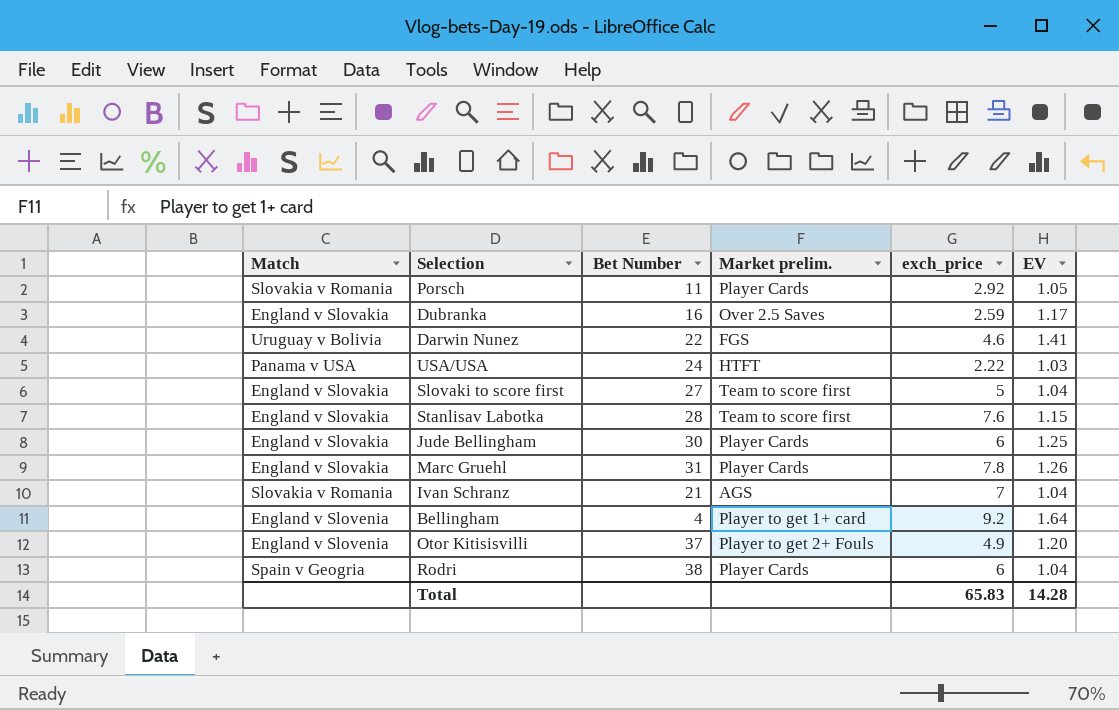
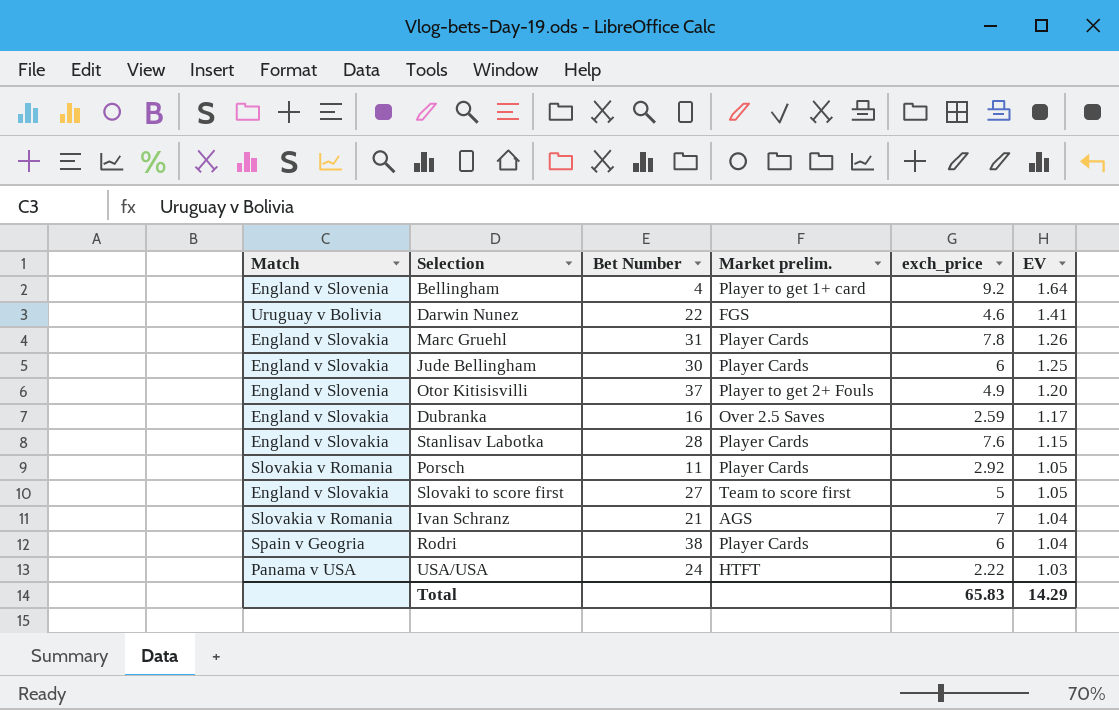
row order: none -> EV descending
Stanlisav Labotka | Market prelim.: Team to score first -> Player Cards
Slovaki to score first | EV: 1.04 -> 1.05
Total | EV: 14.28 -> 14.29

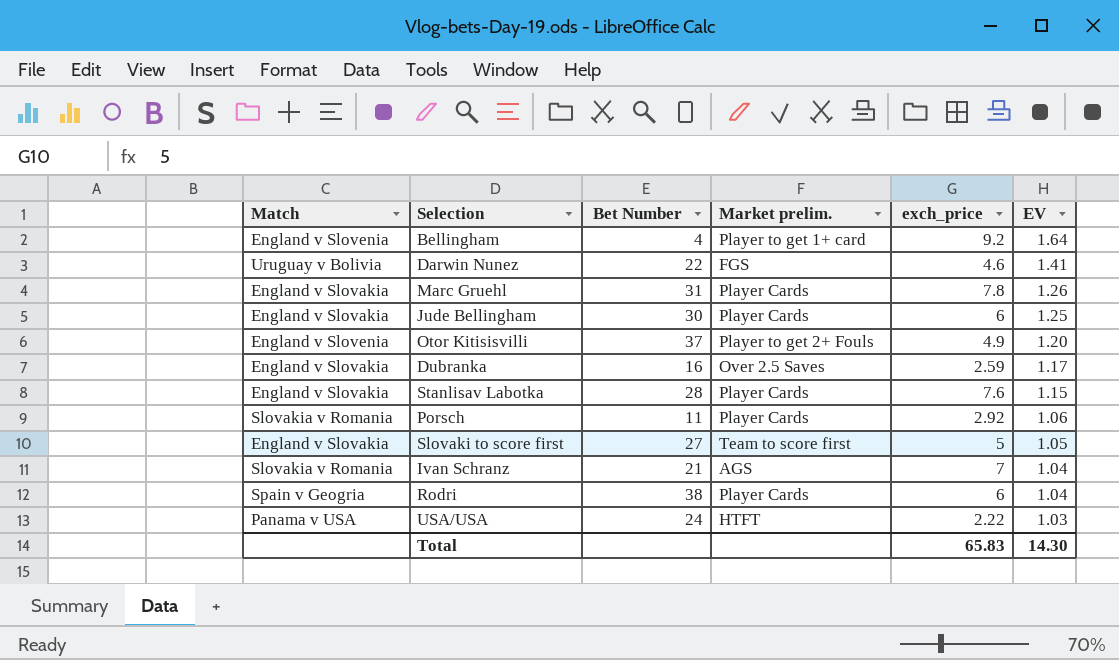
Porsch | EV: 1.05 -> 1.06
Total | EV: 14.29 -> 14.30

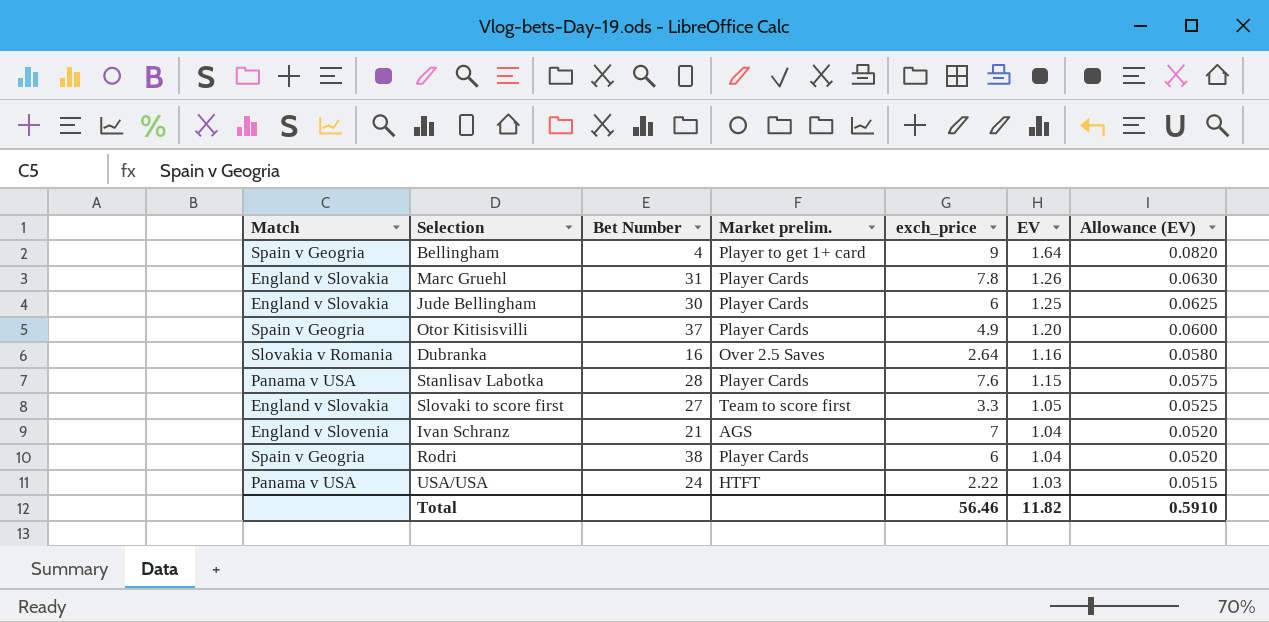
column Allowance (EV) | formula: none -> [EV] * 0.05
row Darwin Nunez: Uruguay v Bolivia | 22 | FGS | 4.6 | 1.41 -> none
row Porsch: Slovakia v Romania | 11 | Player Cards | 2.92 | 1.06 -> none
Bellingham | Match: England v Slovenia -> Spain v Geogria
Bellingham | exch_price: 9.2 -> 9
Otor Kitisisvilli | Match: England v Slovenia -> Spain v Geogria
Otor Kitisisvilli | Market prelim.: Player to get 2+ Fouls -> Player Cards
Dubranka | Match: England v Slovakia -> Slovakia v Romania
Dubranka | exch_price: 2.59 -> 2.64
Dubranka | EV: 1.17 -> 1.16
Stanlisav Labotka | Match: England v Slovakia -> Panama v USA
Slovaki to score first | exch_price: 5 -> 3.3
Ivan Schranz | Match: Slovakia v Romania -> England v Slovenia
Total | exch_price: 65.83 -> 56.46
Total | EV: 14.30 -> 11.82

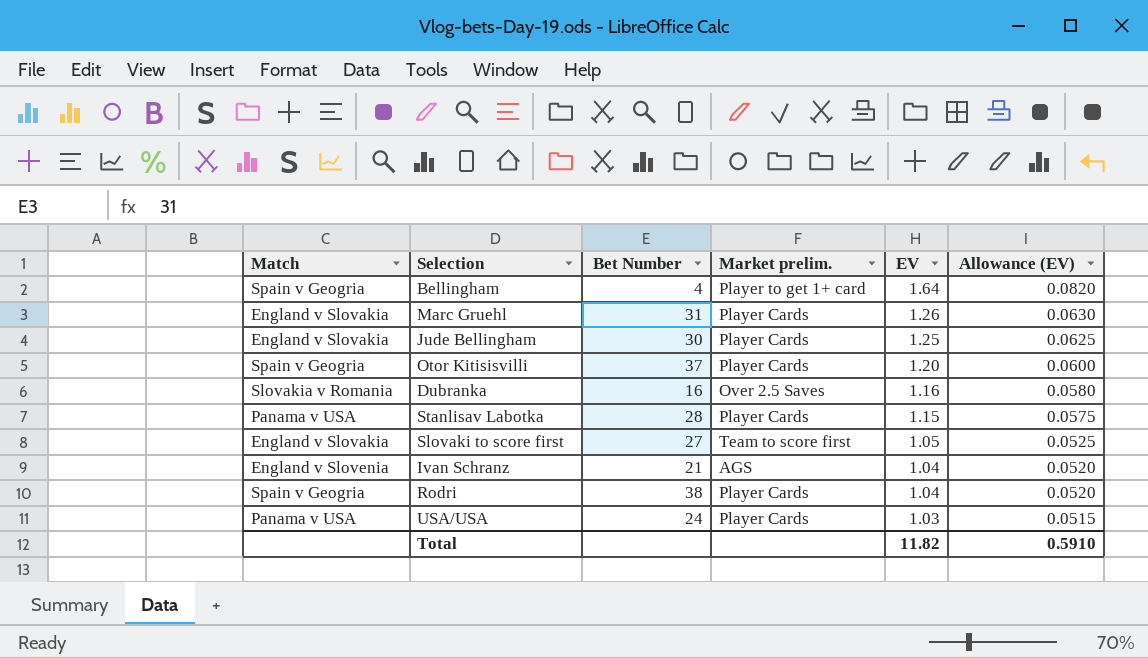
column exch_price | position: 5 -> none
USA/USA | Market prelim.: HTFT -> Player Cards

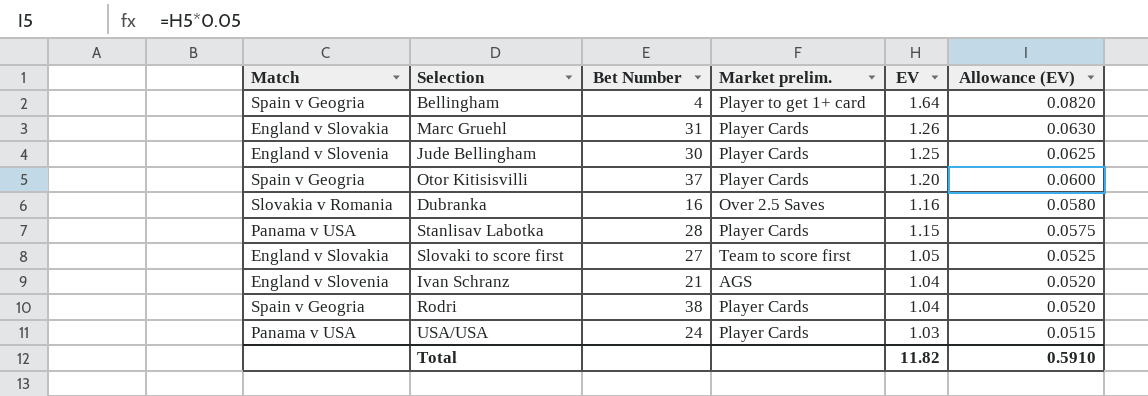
Jude Bellingham | Match: England v Slovakia -> England v Slovenia

